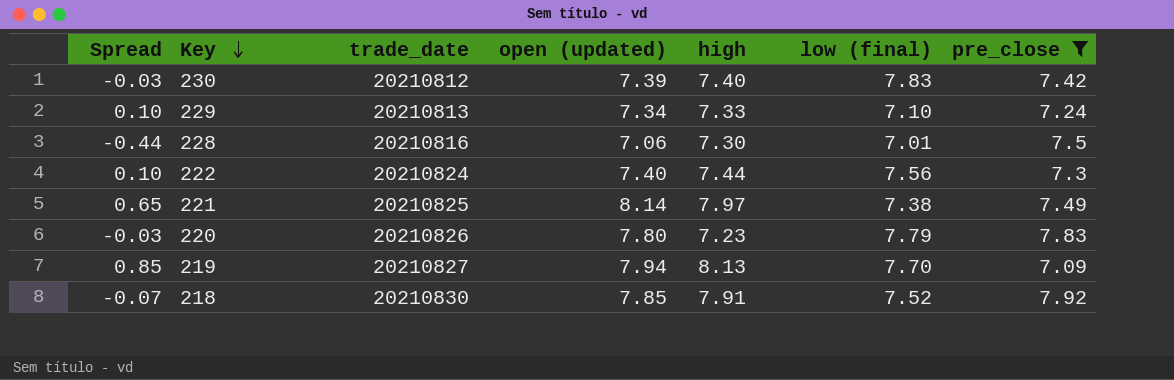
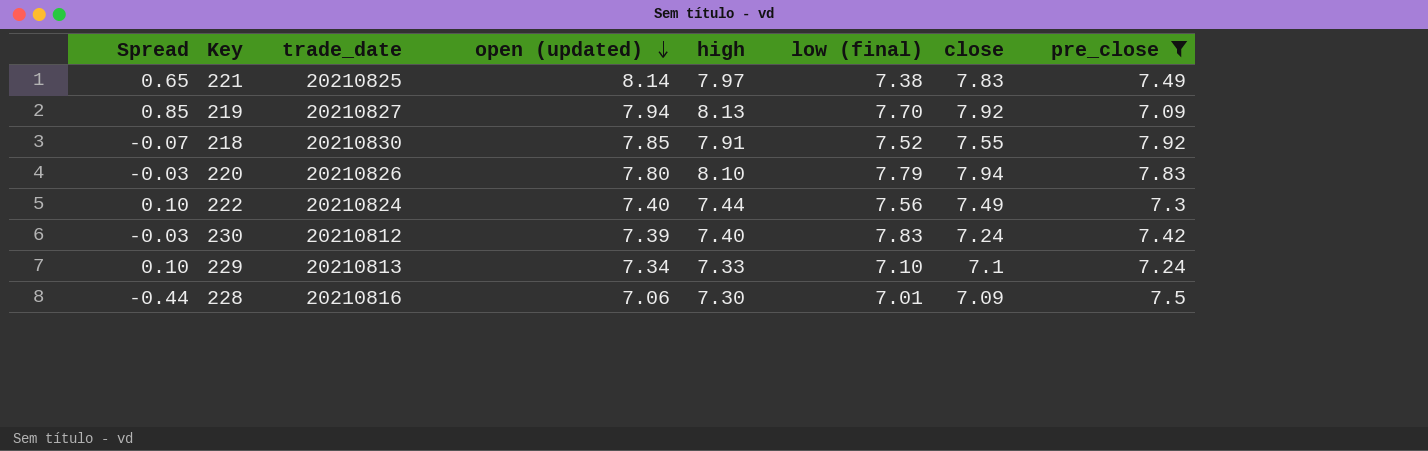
row order: Key descending -> open (updated) descending
column close | position: none -> 7
220 | high: 7.23 -> 8.10

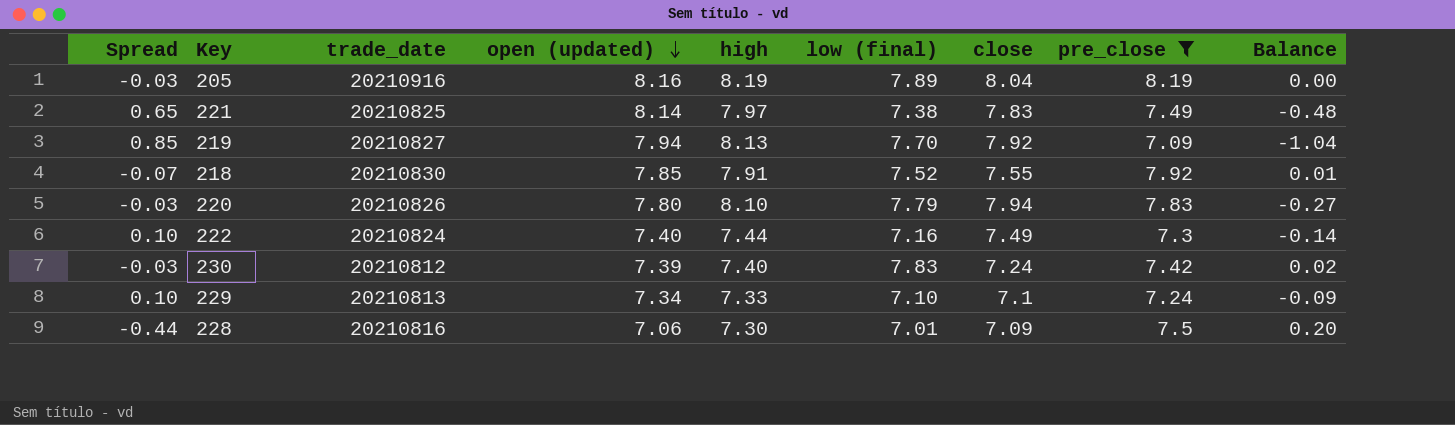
column Balance | formula: none -> [pre_close] - [high]
row 205: none -> -0.03 | 20210916 | 8.16 | 8.19 | 7.89 | 8.04 | 8.19 | 0.00
222 | low (final): 7.56 -> 7.16

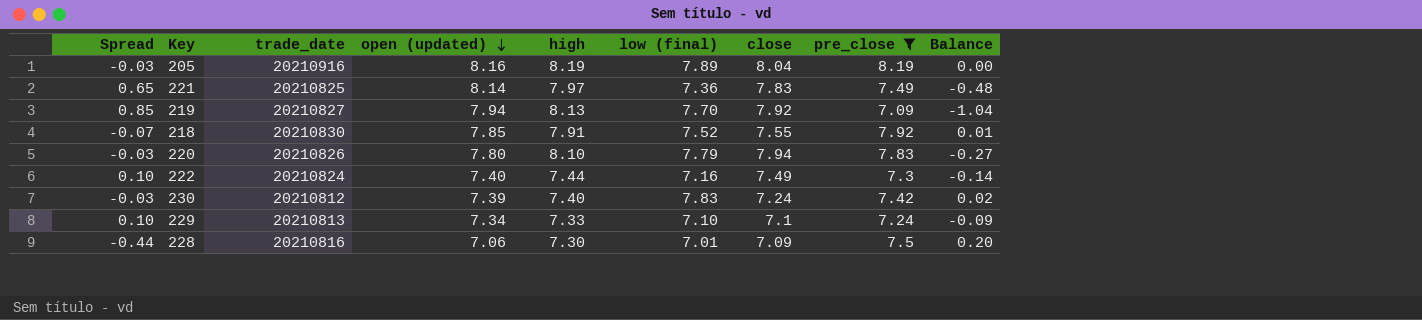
221 | low (final): 7.38 -> 7.36

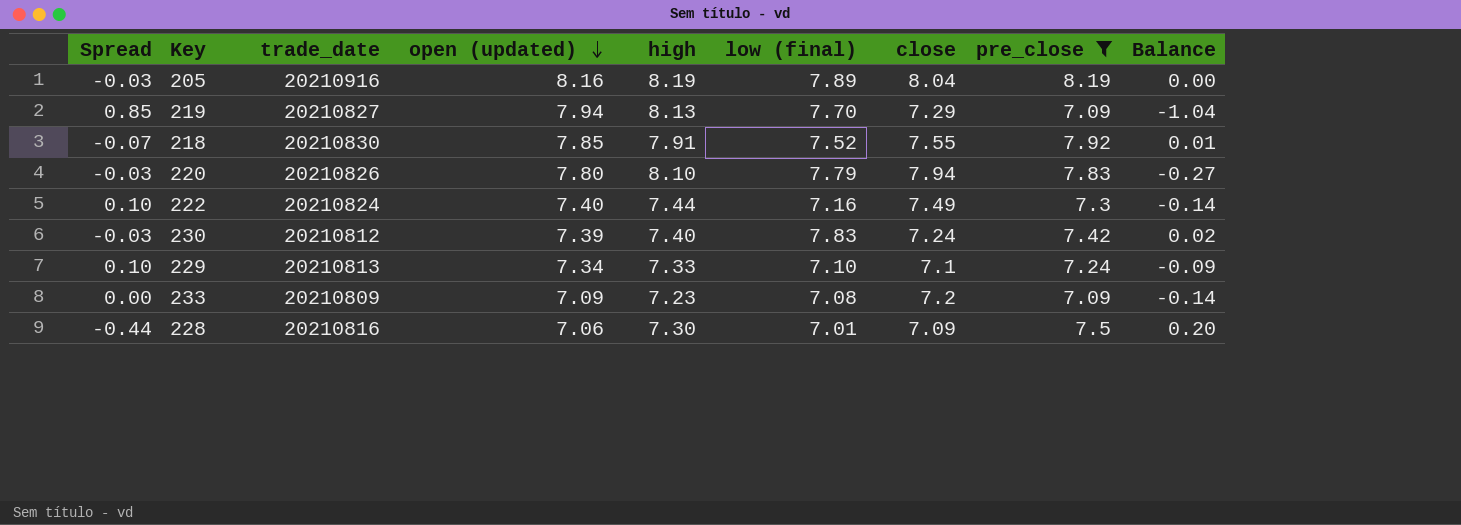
row 221: 0.65 | 20210825 | 8.14 | 7.97 | 7.36 | 7.83 | 7.49 | -0.48 -> none
219 | close: 7.92 -> 7.29
row 233: none -> 0.00 | 20210809 | 7.09 | 7.23 | 7.08 | 7.2 | 7.09 | -0.14

